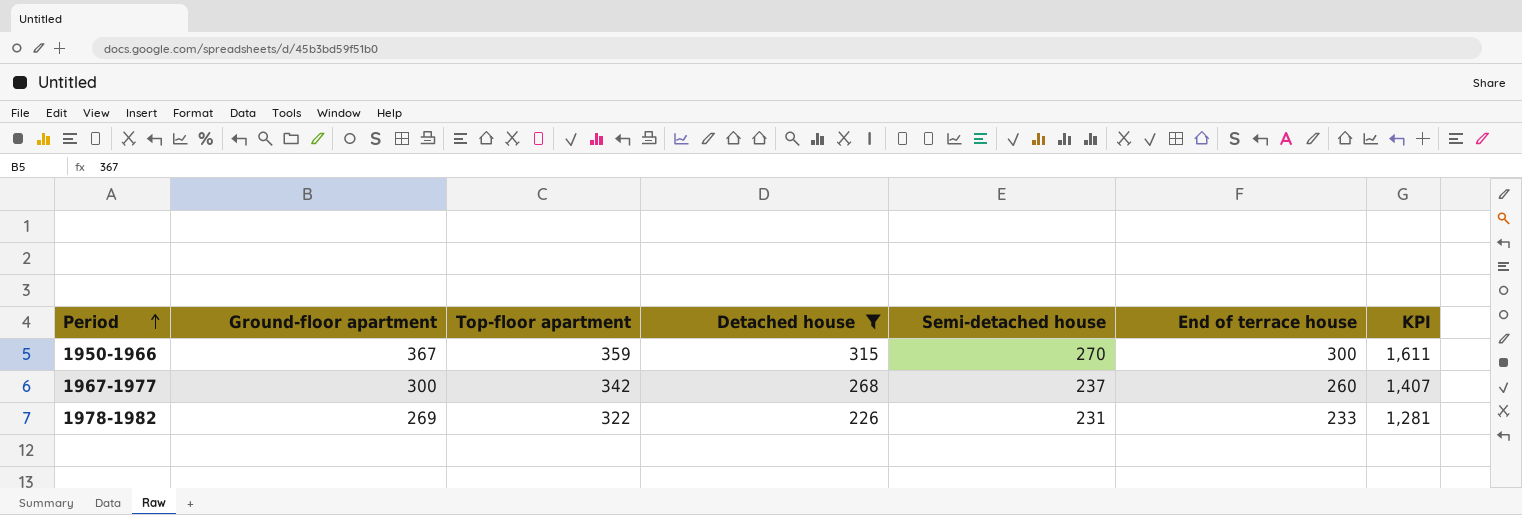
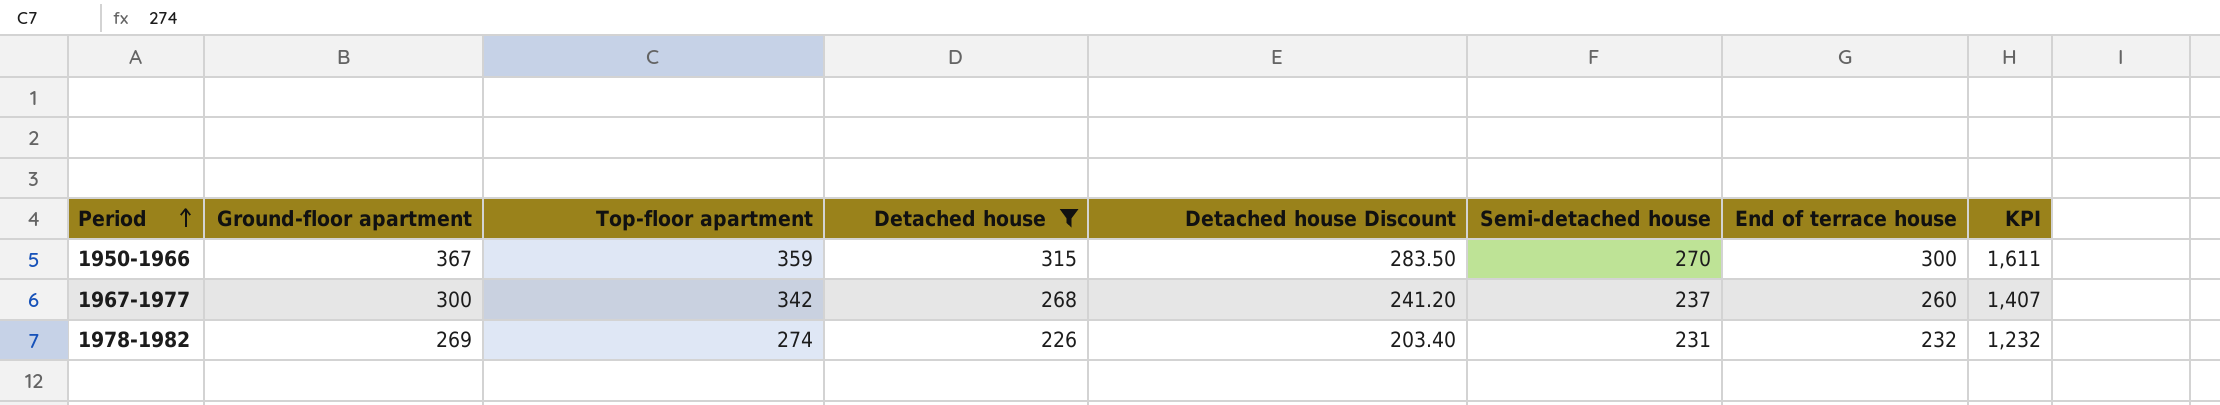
column Detached house Discount | formula: none -> [Detached house] * 0.9
1978-1982 | Top-floor apartment: 322 -> 274
1978-1982 | End of terrace house: 233 -> 232
1978-1982 | KPI: 1,281 -> 1,232

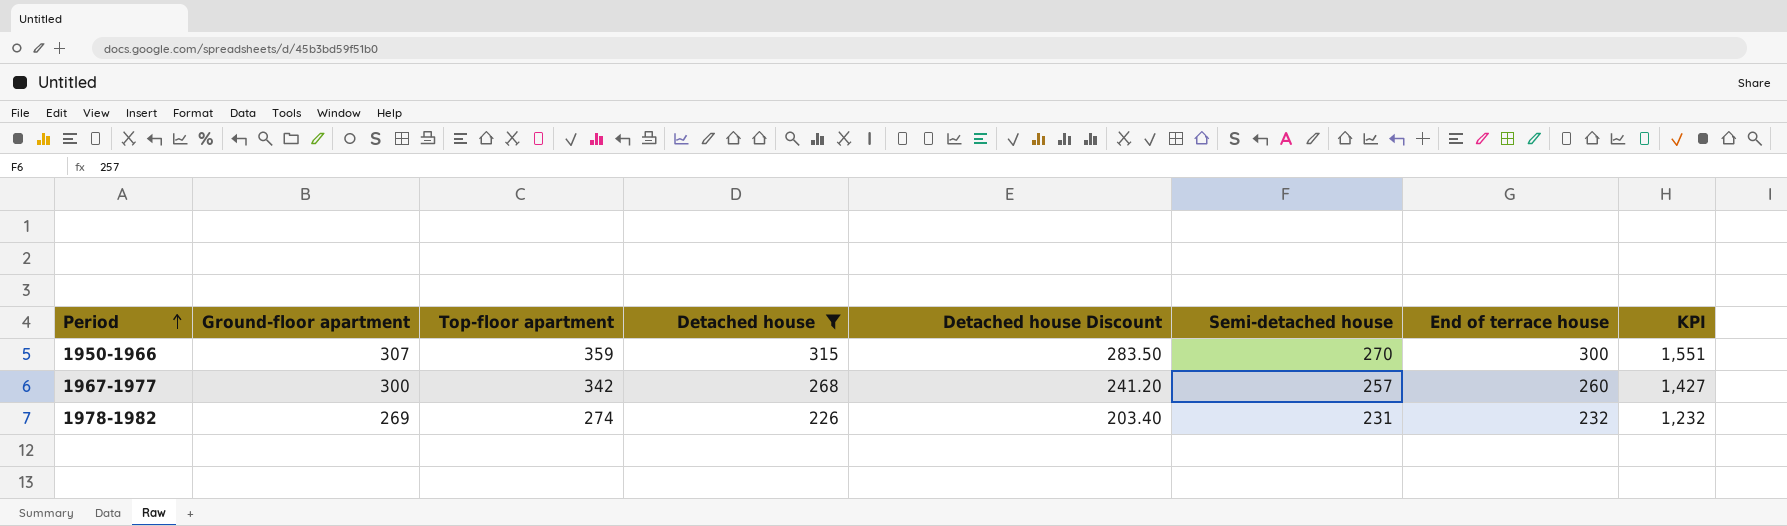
1950-1966 | Ground-floor apartment: 367 -> 307
1950-1966 | KPI: 1,611 -> 1,551
1967-1977 | Semi-detached house: 237 -> 257
1967-1977 | KPI: 1,407 -> 1,427

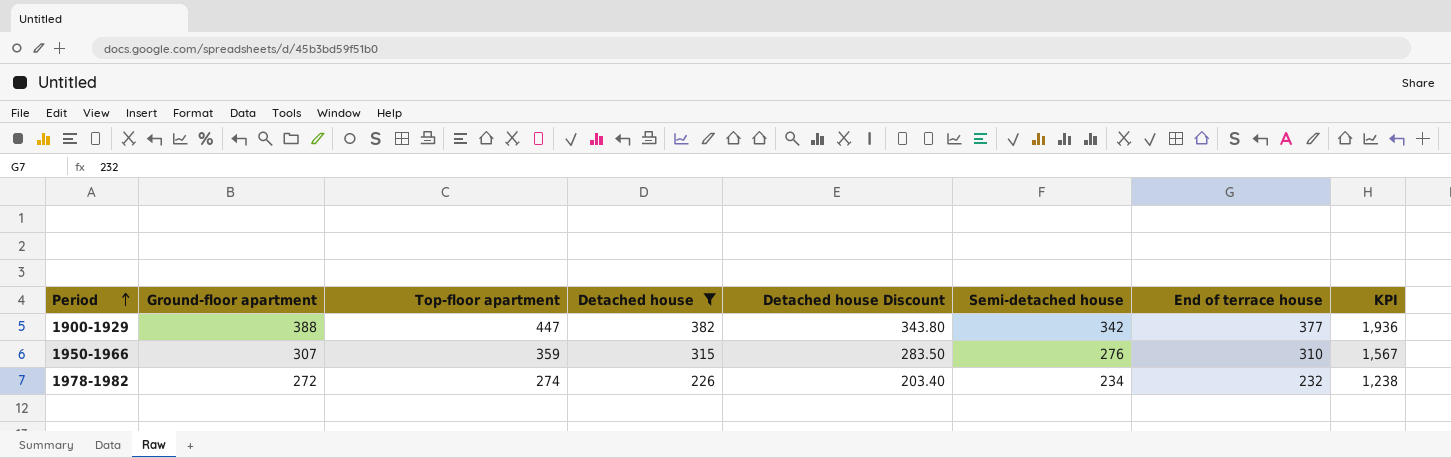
row 1967-1977: 300 | 342 | 268 | 241.20 | 257 | 260 | 1,427 -> none
row 1900-1929: none -> 388 | 447 | 382 | 343.80 | 342 | 377 | 1,936
1950-1966 | Semi-detached house: 270 -> 276
1950-1966 | End of terrace house: 300 -> 310
1950-1966 | KPI: 1,551 -> 1,567
1978-1982 | Ground-floor apartment: 269 -> 272
1978-1982 | Semi-detached house: 231 -> 234
1978-1982 | KPI: 1,232 -> 1,238

